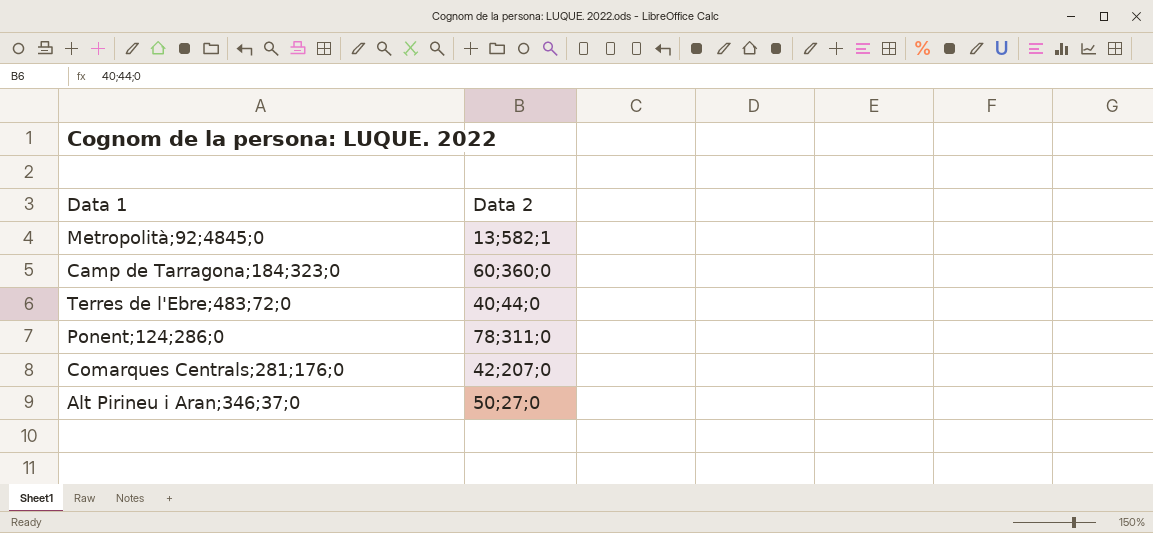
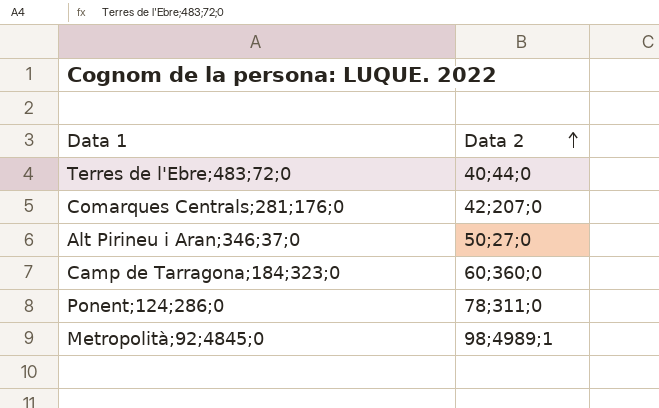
row order: none -> Data 2 ascending
Metropolità;92;4845;0 | Data 2: 13;582;1 -> 98;4989;1

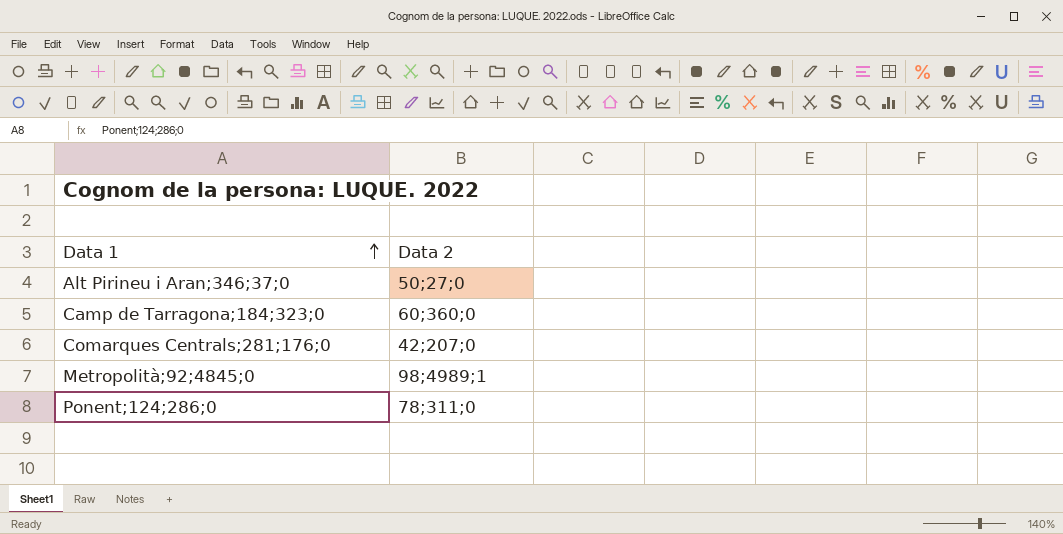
row order: Data 2 ascending -> Data 1 ascending
row Terres de l'Ebre;483;72;0: 40;44;0 -> none

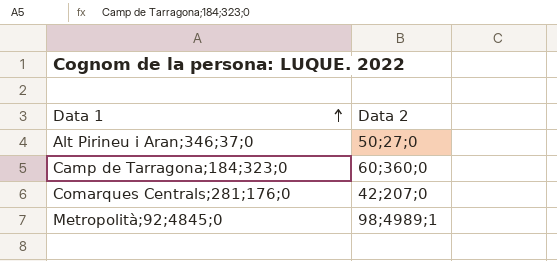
row Ponent;124;286;0: 78;311;0 -> none

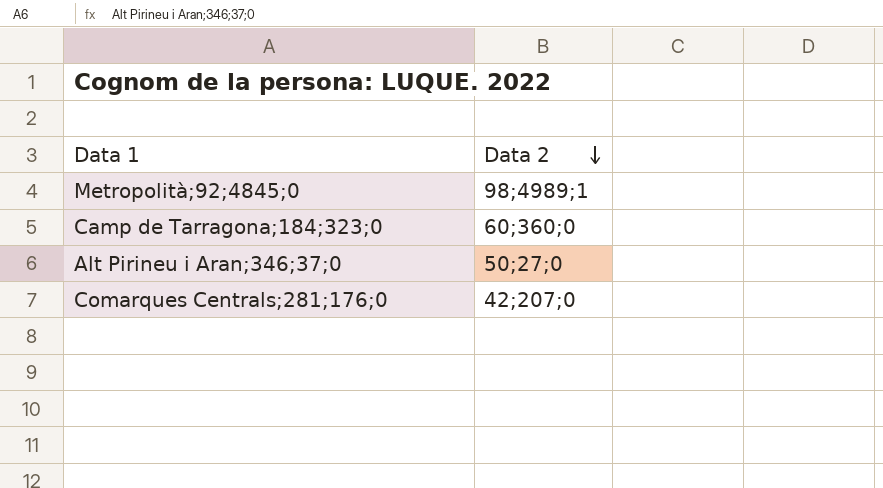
row order: Data 1 ascending -> Data 2 descending

